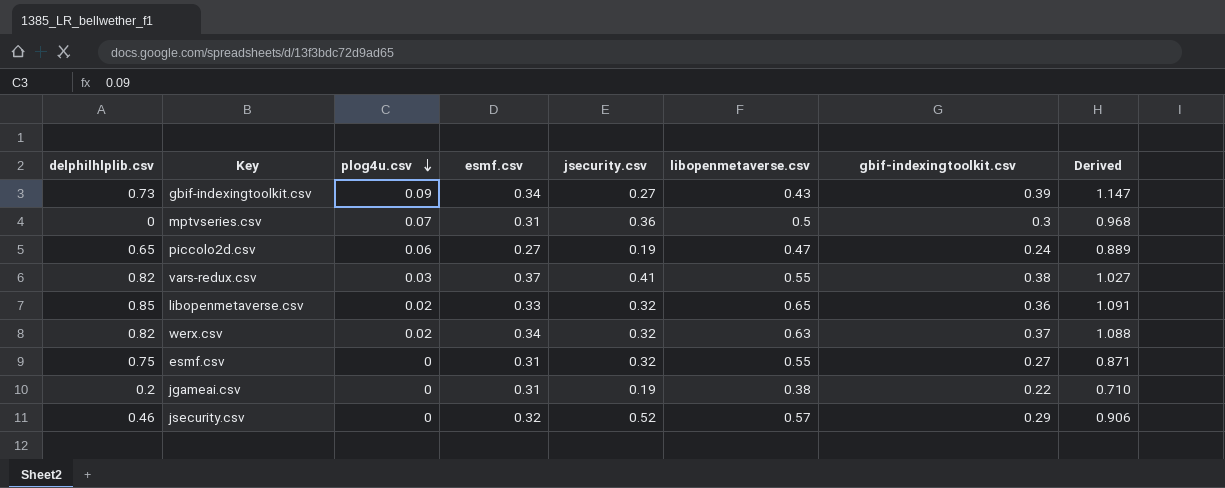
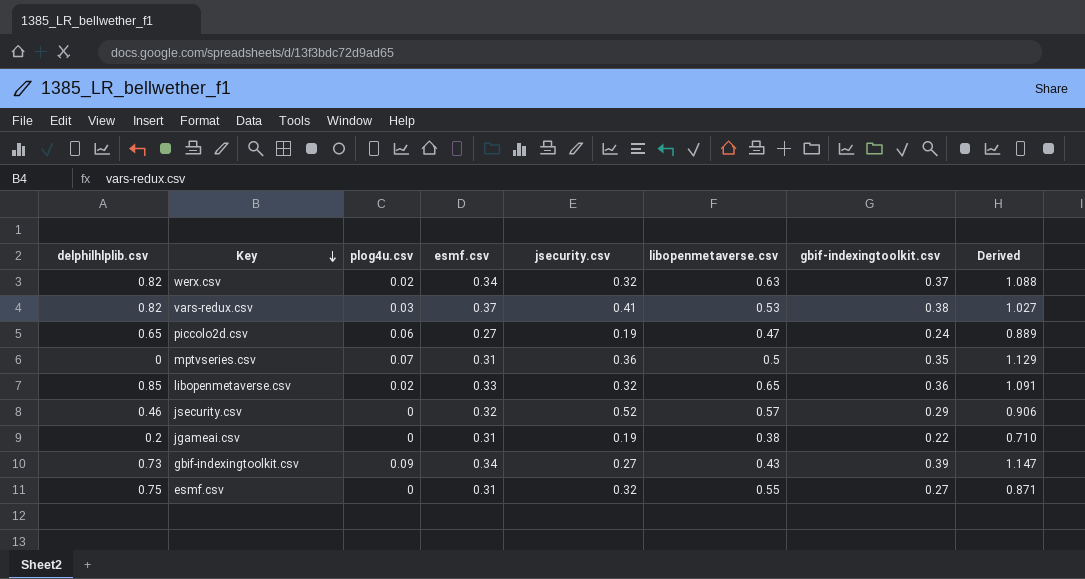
row order: plog4u.csv descending -> Key descending
vars-redux.csv | libopenmetaverse.csv: 0.55 -> 0.53
mptvseries.csv | gbif-indexingtoolkit.csv: 0.3 -> 0.35
mptvseries.csv | Derived: 0.968 -> 1.129

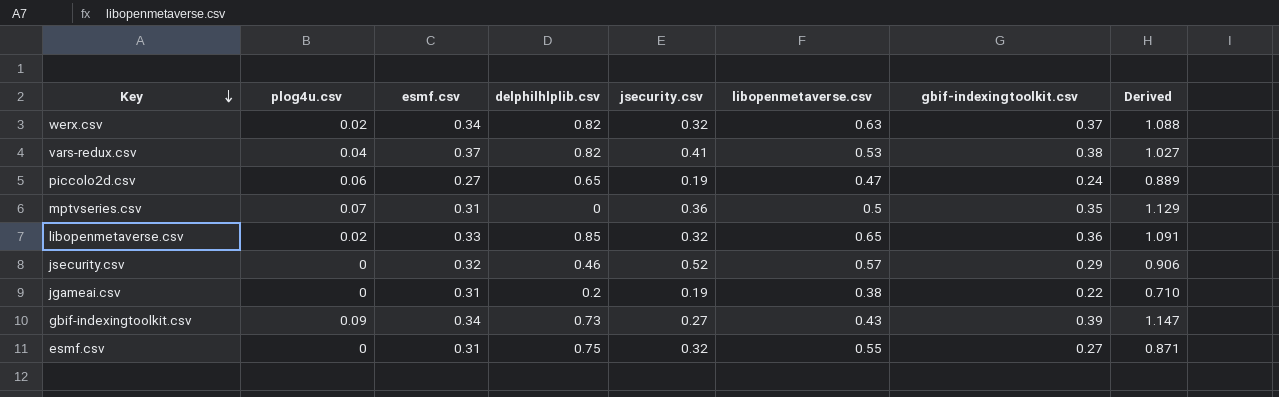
column delphilhlplib.csv | position: 1 -> 4
vars-redux.csv | plog4u.csv: 0.03 -> 0.04

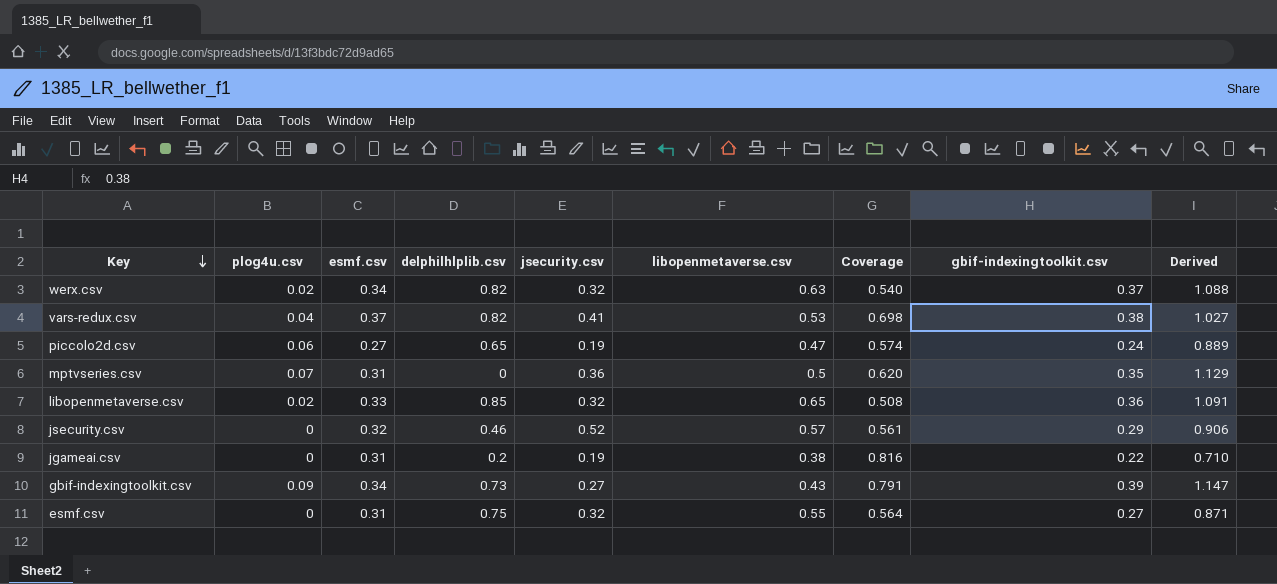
column Coverage | formula: none -> [esmf.csv] / [libopenmetaverse.csv]

